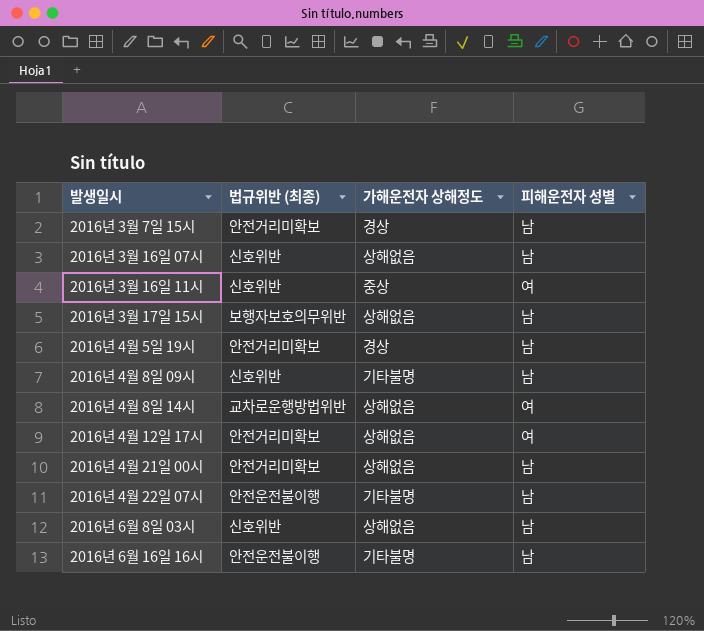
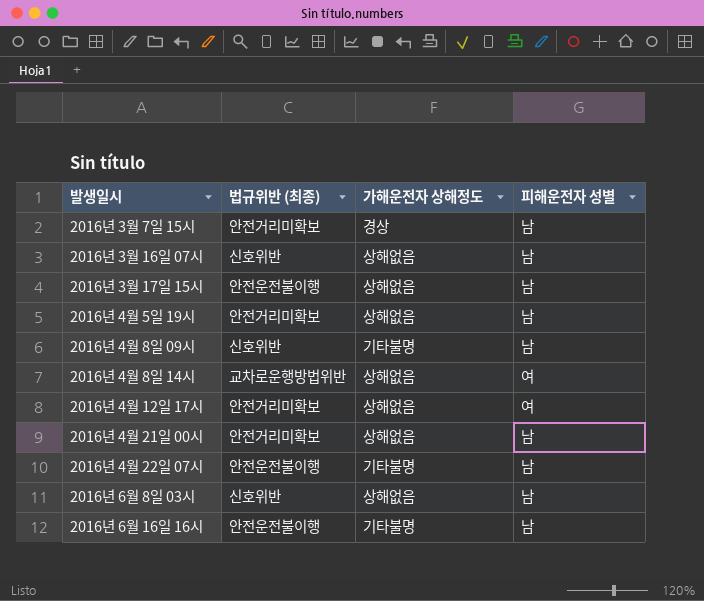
row 2016년 3월 16일 11시: 신호위반 | 중상 | 여 -> none
2016년 3월 17일 15시 | 법규위반 (최종): 보행자보호의무위반 -> 안전운전불이행
2016년 4월 5일 19시 | 가해운전자 상해정도: 경상 -> 상해없음

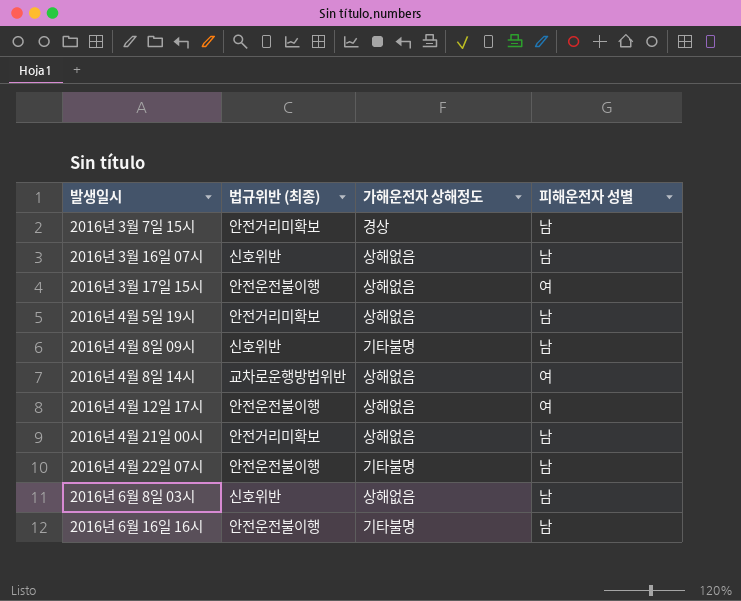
2016년 3월 17일 15시 | 피해운전자 성별: 남 -> 여
2016년 4월 12일 17시 | 법규위반 (최종): 안전거리미확보 -> 안전운전불이행

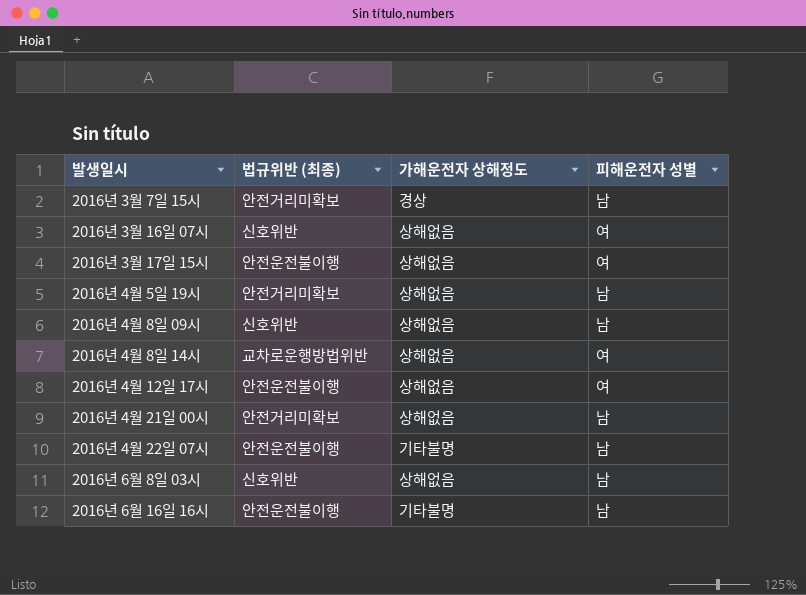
2016년 3월 16일 07시 | 피해운전자 성별: 남 -> 여
2016년 4월 8일 09시 | 가해운전자 상해정도: 기타불명 -> 상해없음

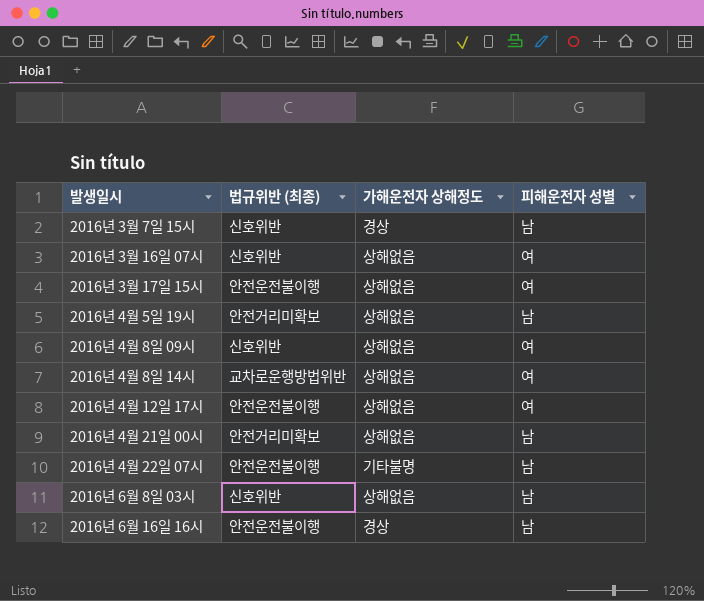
2016년 3월 7일 15시 | 법규위반 (최종): 안전거리미확보 -> 신호위반
2016년 4월 8일 09시 | 피해운전자 성별: 남 -> 여
2016년 6월 16일 16시 | 가해운전자 상해정도: 기타불명 -> 경상

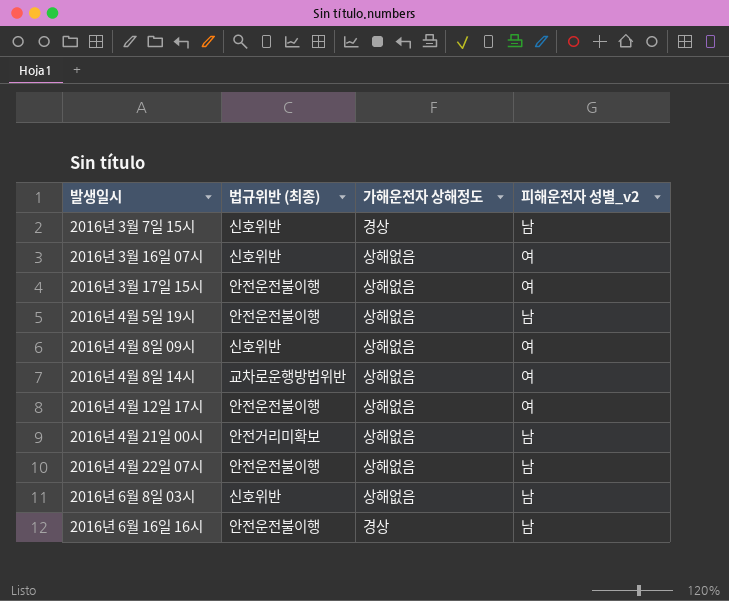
column name: 피해운전자 성별 -> 피해운전자 성별_v2
2016년 4월 5일 19시 | 법규위반 (최종): 안전거리미확보 -> 안전운전불이행
2016년 4월 22일 07시 | 가해운전자 상해정도: 기타불명 -> 상해없음

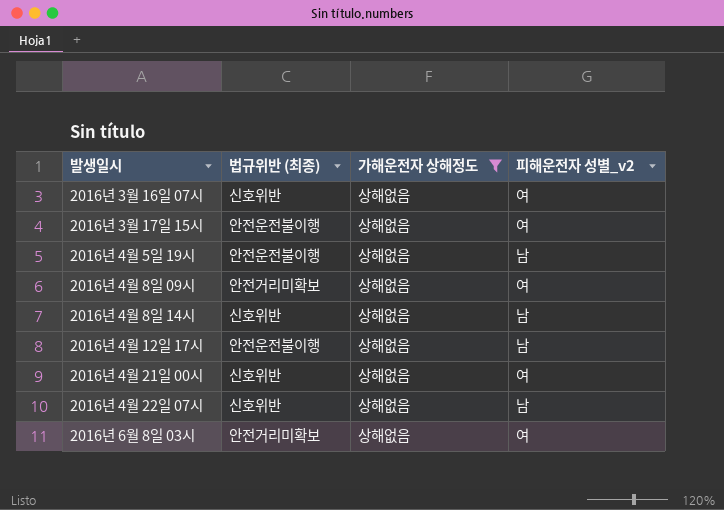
filter: none -> 가해운전자 상해정도 = 상해없음
2016년 4월 8일 09시 | 법규위반 (최종): 신호위반 -> 안전거리미확보
2016년 4월 8일 14시 | 법규위반 (최종): 교차로운행방법위반 -> 신호위반
2016년 4월 8일 14시 | 피해운전자 성별_v2: 여 -> 남
2016년 4월 12일 17시 | 피해운전자 성별_v2: 여 -> 남
2016년 4월 21일 00시 | 법규위반 (최종): 안전거리미확보 -> 신호위반
2016년 4월 21일 00시 | 피해운전자 성별_v2: 남 -> 여
2016년 4월 22일 07시 | 법규위반 (최종): 안전운전불이행 -> 신호위반
2016년 6월 8일 03시 | 법규위반 (최종): 신호위반 -> 안전거리미확보
2016년 6월 8일 03시 | 피해운전자 성별_v2: 남 -> 여

